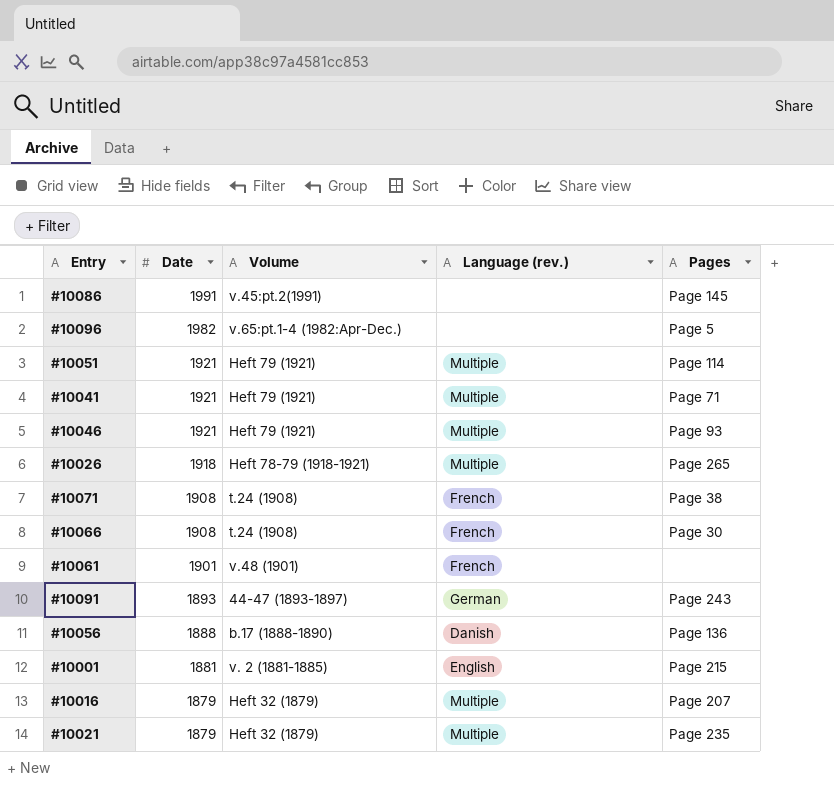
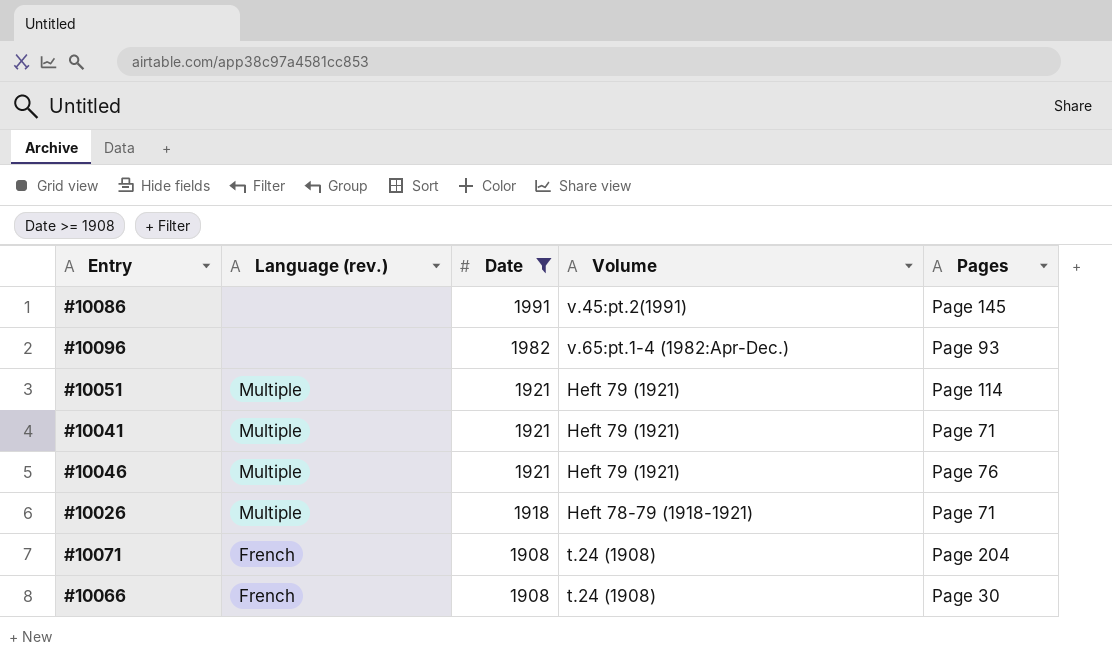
filter: none -> Date >= 1908
column Language (rev.) | position: 4 -> 2
#10096 | Pages: Page 5 -> Page 93
#10046 | Pages: Page 93 -> Page 76
#10026 | Pages: Page 265 -> Page 71
#10071 | Pages: Page 38 -> Page 204

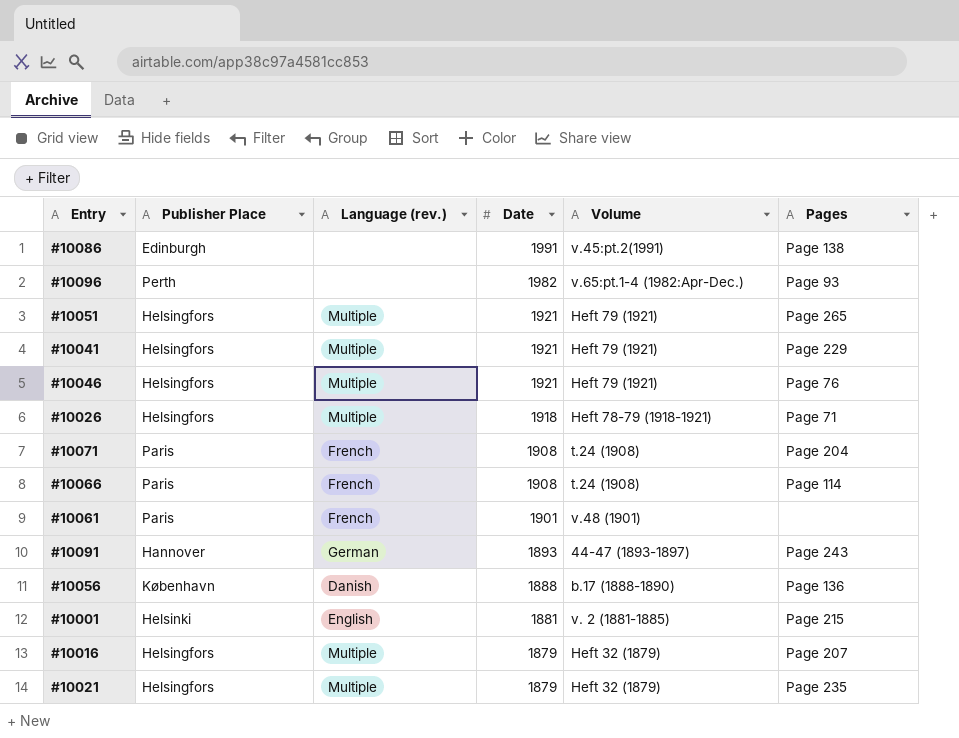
filter: Date >= 1908 -> none
column Publisher Place | position: none -> 2
#10086 | Pages: Page 145 -> Page 138
#10051 | Pages: Page 114 -> Page 265
#10041 | Pages: Page 71 -> Page 229
#10066 | Pages: Page 30 -> Page 114

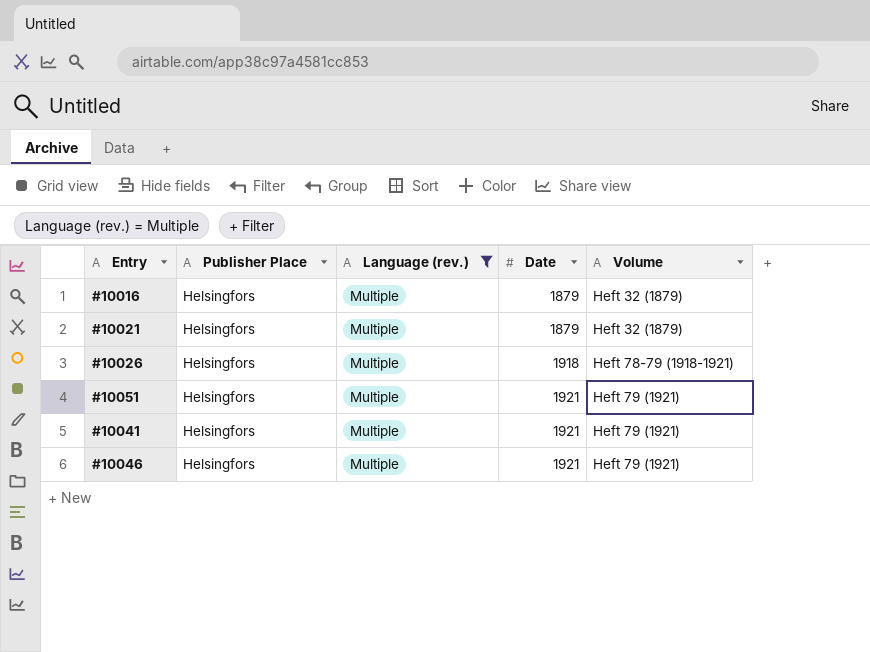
filter: none -> Language (rev.) = Multiple
row order: Date descending -> Date ascending
column Pages | position: 6 -> none

